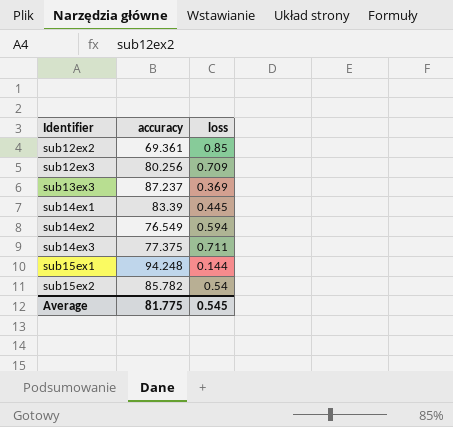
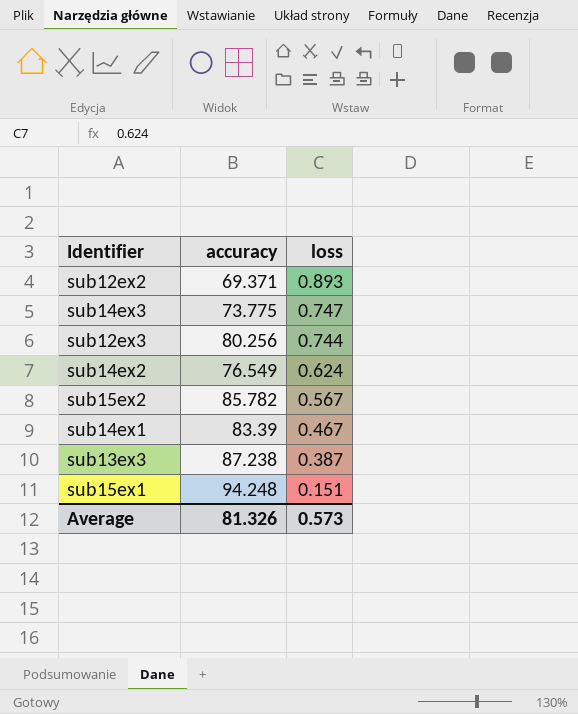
row order: Identifier ascending -> loss descending
sub12ex2 | accuracy: 69.361 -> 69.371
sub12ex2 | loss: 0.85 -> 0.893
sub14ex3 | accuracy: 77.375 -> 73.775
sub14ex3 | loss: 0.711 -> 0.747
sub12ex3 | loss: 0.709 -> 0.744
sub14ex2 | loss: 0.594 -> 0.624
sub15ex2 | loss: 0.54 -> 0.567
sub14ex1 | loss: 0.445 -> 0.467
sub13ex3 | accuracy: 87.237 -> 87.238
sub13ex3 | loss: 0.369 -> 0.387
sub15ex1 | loss: 0.144 -> 0.151
Average | accuracy: 81.775 -> 81.326
Average | loss: 0.545 -> 0.573

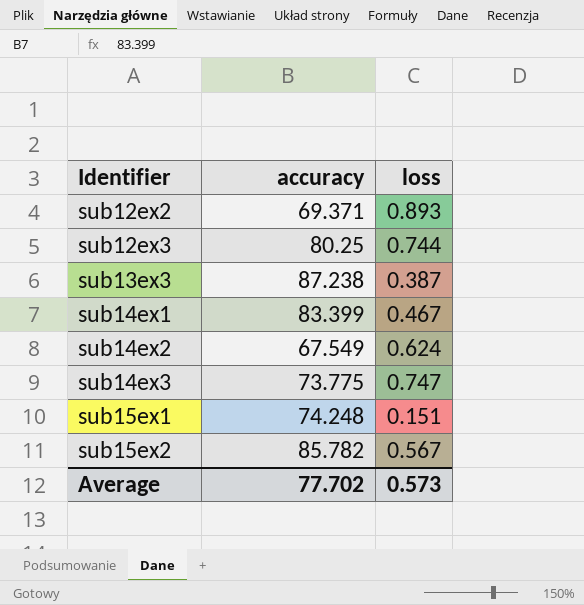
row order: loss descending -> Identifier ascending
sub12ex3 | accuracy: 80.256 -> 80.25
sub14ex1 | accuracy: 83.39 -> 83.399
sub14ex2 | accuracy: 76.549 -> 67.549
sub15ex1 | accuracy: 94.248 -> 74.248
Average | accuracy: 81.326 -> 77.702

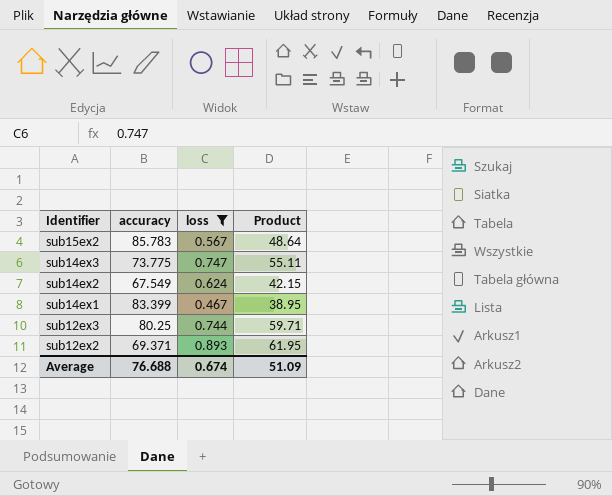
filter: none -> loss >= 0.467
row order: Identifier ascending -> Identifier descending
column Product | formula: none -> [accuracy] * [loss]
sub15ex2 | accuracy: 85.782 -> 85.783
Average | accuracy: 77.702 -> 76.688
Average | loss: 0.573 -> 0.674

